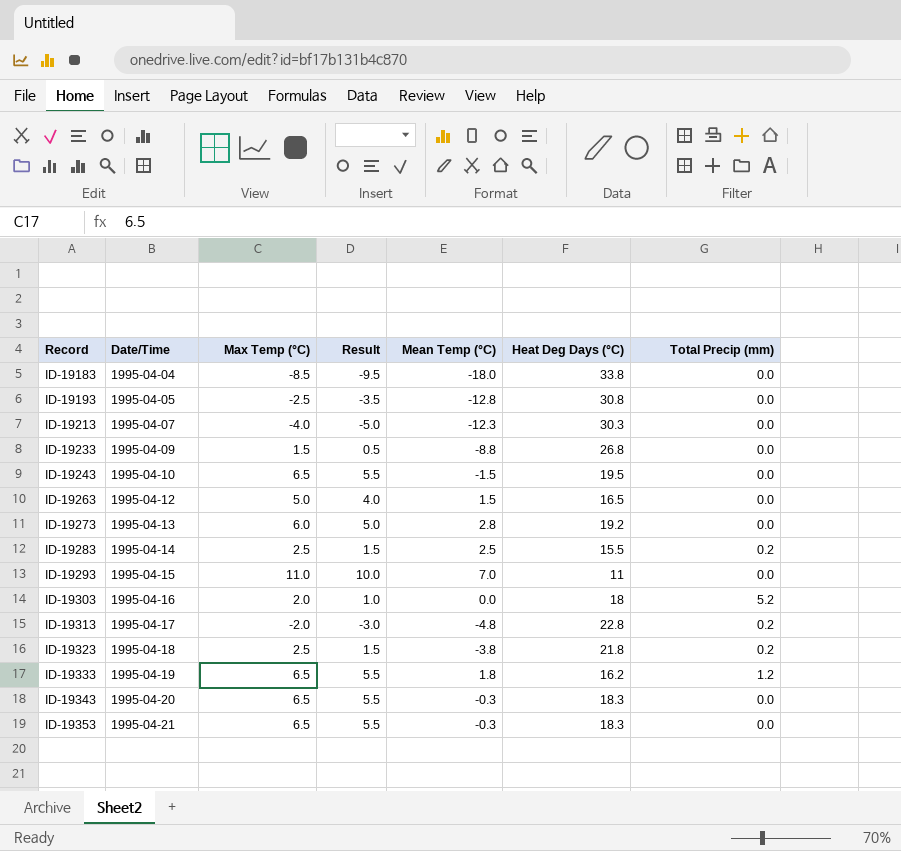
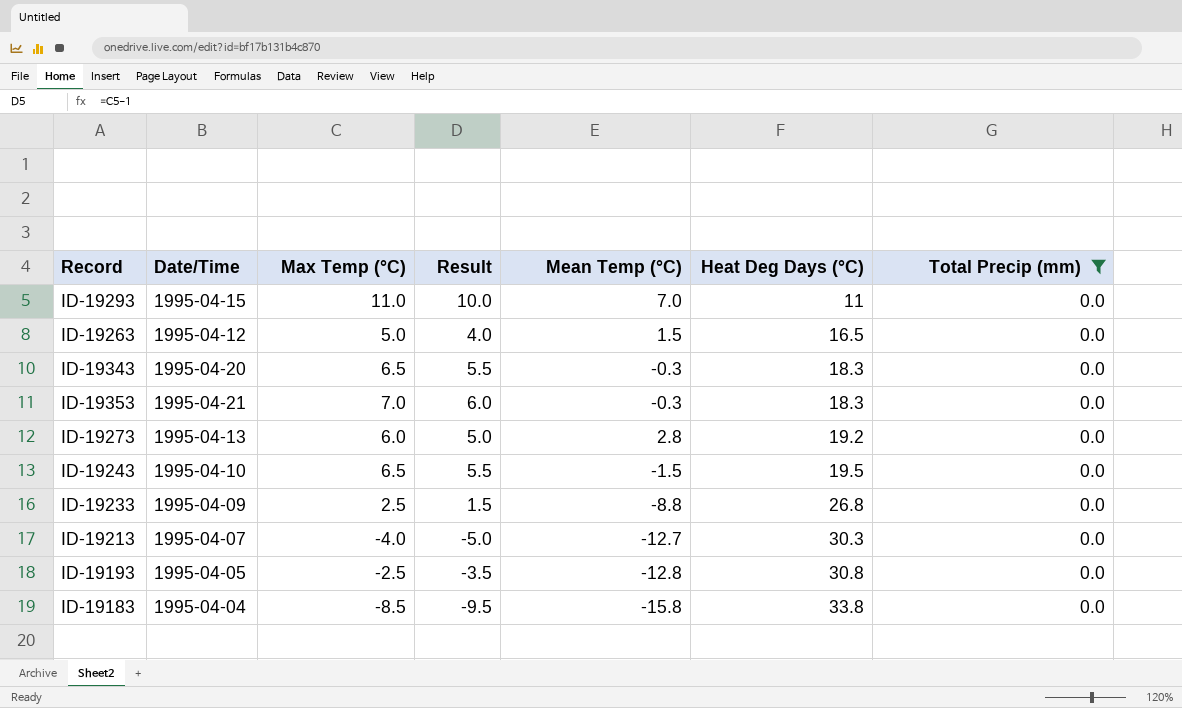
filter: none -> Total Precip (mm) = 0.0
row order: Record ascending -> Heat Deg Days (°C) ascending
ID-19353 | Max Temp (°C): 6.5 -> 7.0
ID-19353 | Result: 5.5 -> 6.0
ID-19233 | Max Temp (°C): 1.5 -> 2.5
ID-19233 | Result: 0.5 -> 1.5
ID-19213 | Mean Temp (°C): -12.3 -> -12.7
ID-19183 | Mean Temp (°C): -18.0 -> -15.8

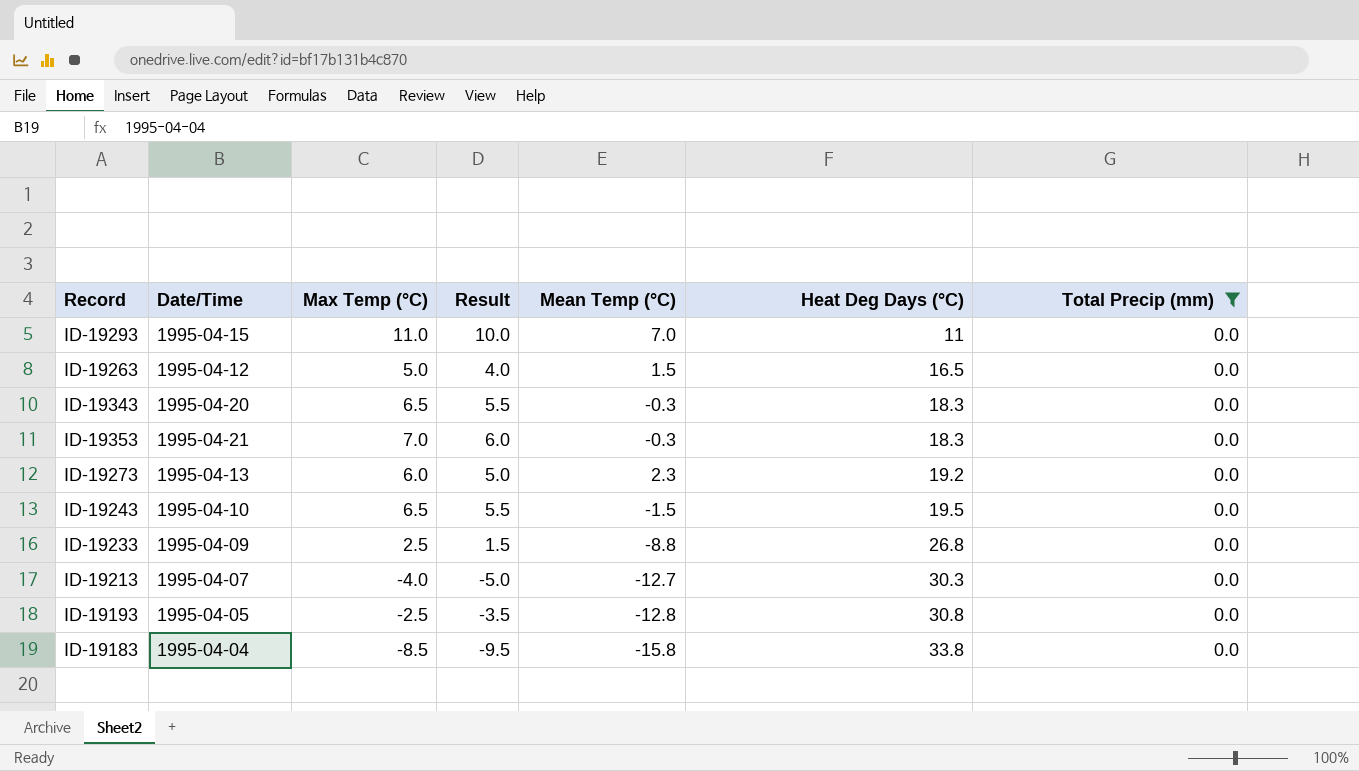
ID-19273 | Mean Temp (°C): 2.8 -> 2.3

